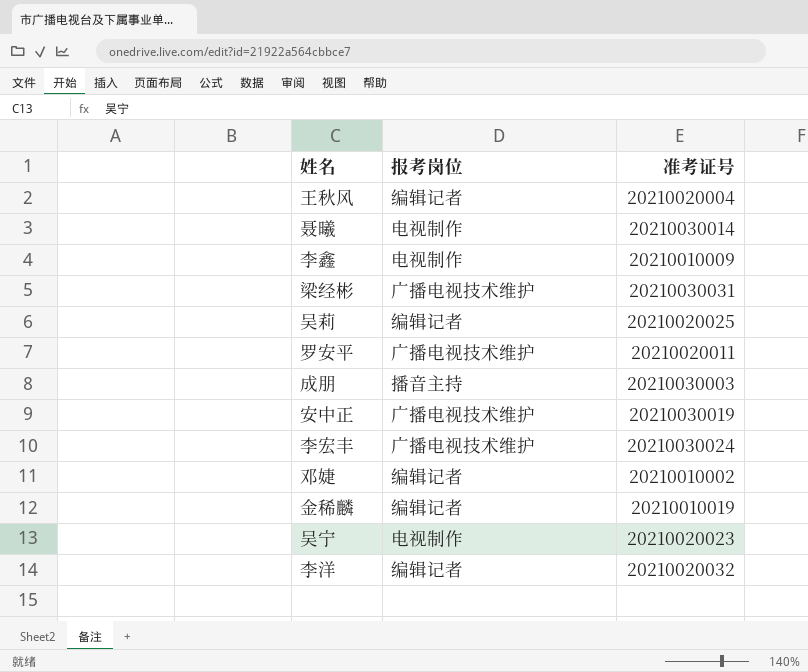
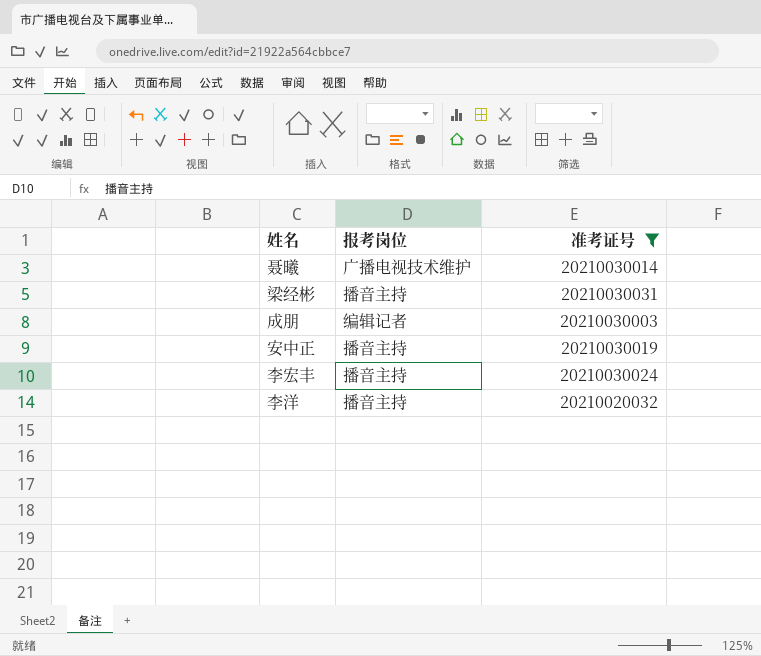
filter: none -> 准考证号 >= 20210020032
聂曦 | 报考岗位: 电视制作 -> 广播电视技术维护
梁经彬 | 报考岗位: 广播电视技术维护 -> 播音主持
成朋 | 报考岗位: 播音主持 -> 编辑记者
安中正 | 报考岗位: 广播电视技术维护 -> 播音主持
李宏丰 | 报考岗位: 广播电视技术维护 -> 播音主持
李洋 | 报考岗位: 编辑记者 -> 播音主持

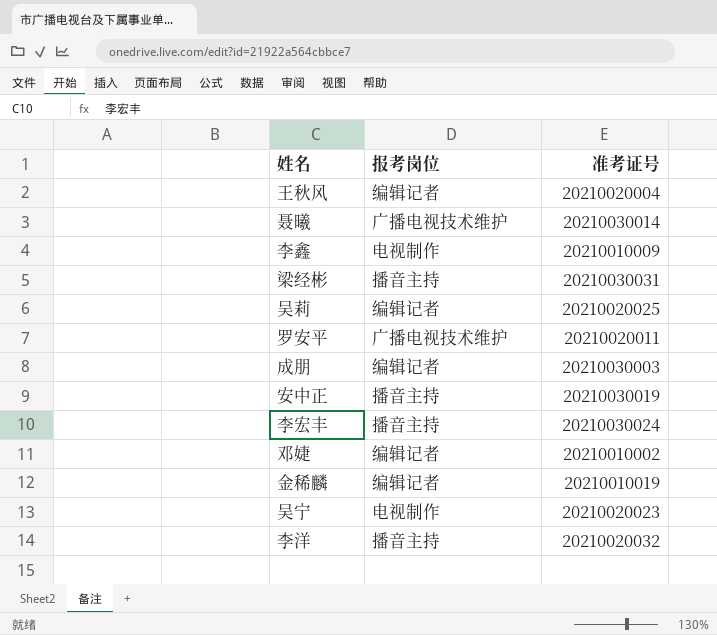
filter: 准考证号 >= 20210020032 -> none

